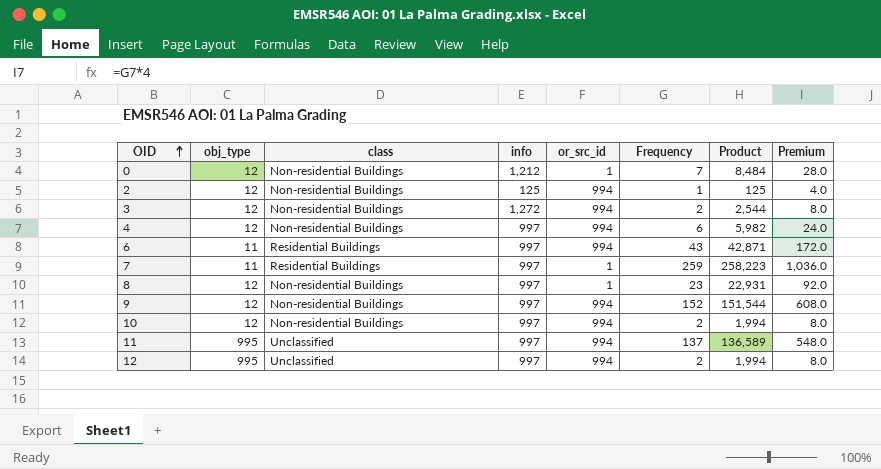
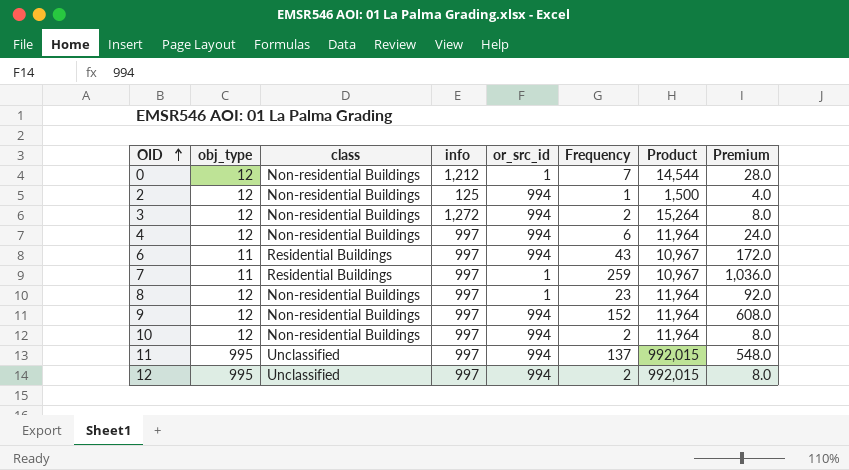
column Product | formula: [info] * [Frequency] -> [obj_type] * [info]

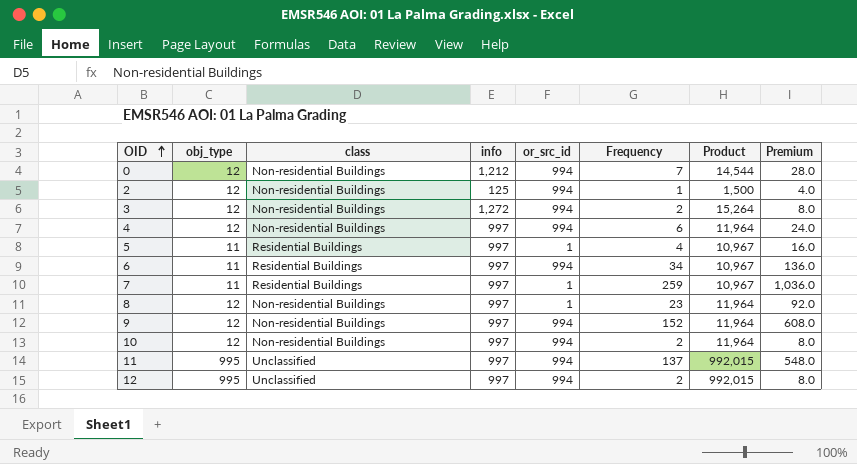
0 | or_src_id: 1 -> 994
row 5: none -> 11 | Residential Buildings | 997 | 1 | 4 | 10,967 | 16.0
6 | Frequency: 43 -> 34
6 | Premium: 172.0 -> 136.0

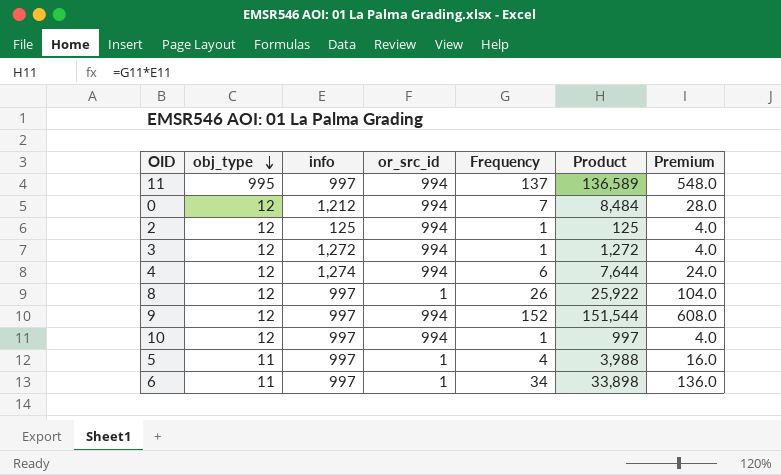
row order: OID ascending -> obj_type descending
column class | position: 3 -> none
column Product | formula: [obj_type] * [info] -> [info] * [Frequency]
row 7: 11 | Residential Buildings | 997 | 1 | 259 | 10,967 | 1,036.0 -> none
row 12: 995 | Unclassified | 997 | 994 | 2 | 992,015 | 8.0 -> none
3 | Frequency: 2 -> 1
3 | Premium: 8.0 -> 4.0
4 | info: 997 -> 1,274
8 | Frequency: 23 -> 26
8 | Premium: 92.0 -> 104.0
10 | Frequency: 2 -> 1
10 | Premium: 8.0 -> 4.0
6 | or_src_id: 994 -> 1

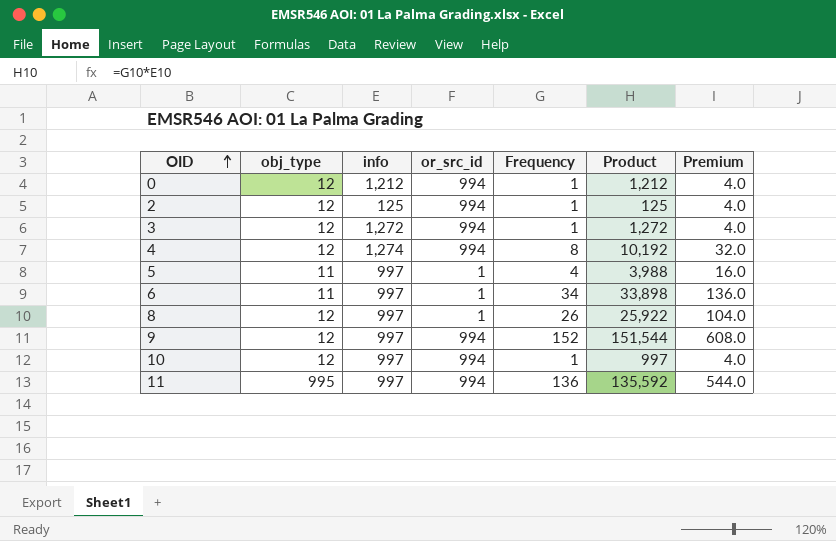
row order: obj_type descending -> OID ascending
0 | Frequency: 7 -> 1
0 | Product: 8,484 -> 1,212
0 | Premium: 28.0 -> 4.0
4 | Frequency: 6 -> 8
4 | Product: 7,644 -> 10,192
4 | Premium: 24.0 -> 32.0
11 | Frequency: 137 -> 136
11 | Product: 136,589 -> 135,592
11 | Premium: 548.0 -> 544.0

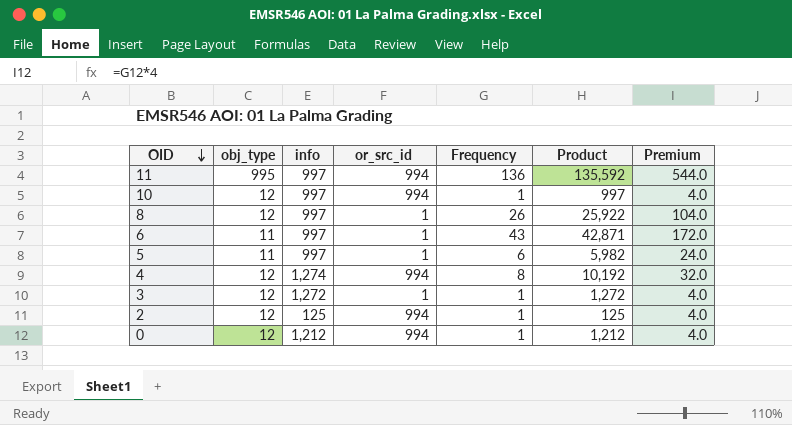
row order: OID ascending -> OID descending
row 9: 12 | 997 | 994 | 152 | 151,544 | 608.0 -> none
6 | Frequency: 34 -> 43
6 | Product: 33,898 -> 42,871
6 | Premium: 136.0 -> 172.0
5 | Frequency: 4 -> 6
5 | Product: 3,988 -> 5,982
5 | Premium: 16.0 -> 24.0
3 | or_src_id: 994 -> 1

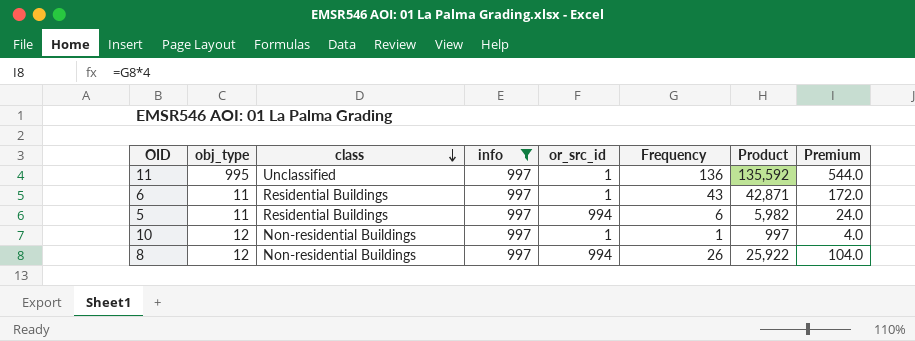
filter: none -> info = 997
row order: OID descending -> class descending
column class | position: none -> 3
11 | or_src_id: 994 -> 1
5 | or_src_id: 1 -> 994
10 | or_src_id: 994 -> 1
8 | or_src_id: 1 -> 994

